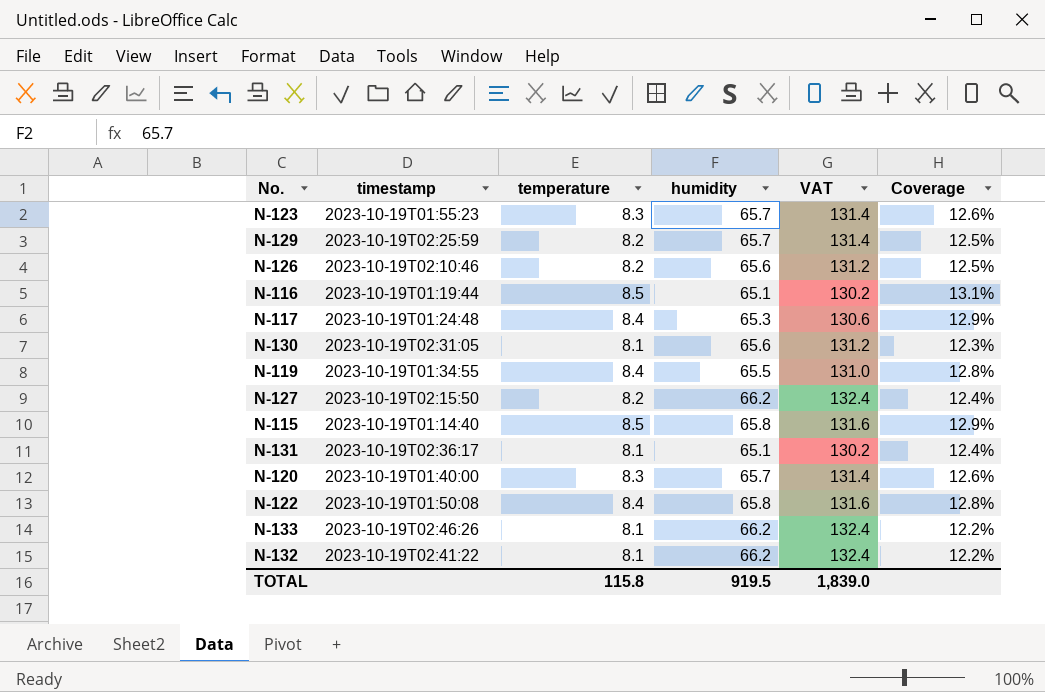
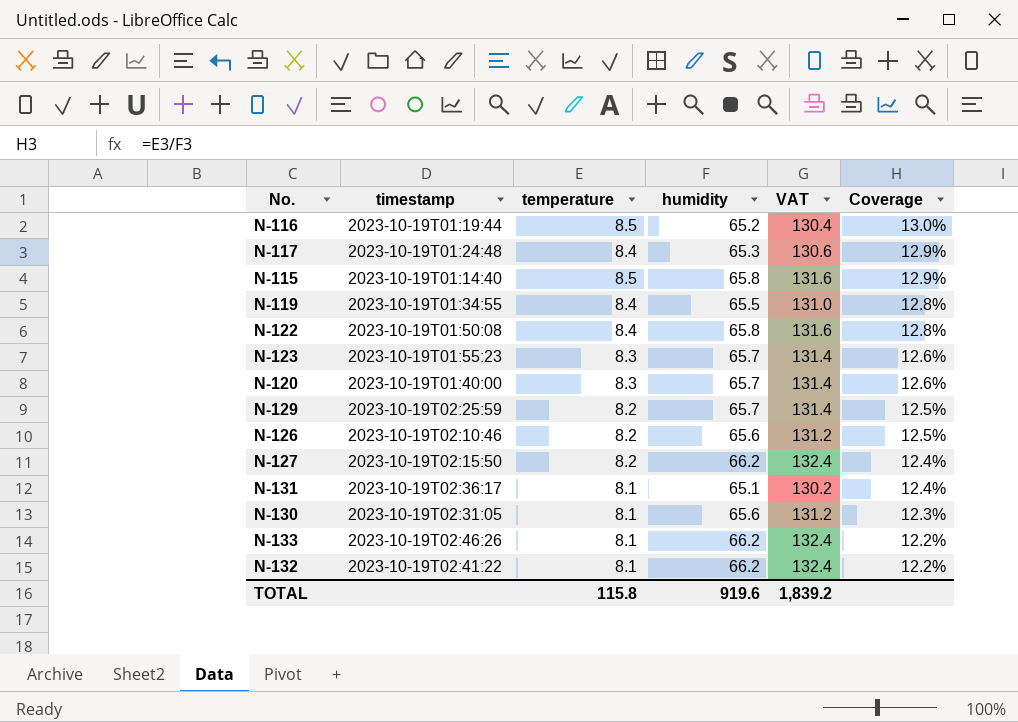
row order: none -> Coverage descending
N-116 | humidity: 65.1 -> 65.2
N-116 | VAT: 130.2 -> 130.4
N-116 | Coverage: 13.1% -> 13.0%
TOTAL | humidity: 919.5 -> 919.6
TOTAL | VAT: 1,839.0 -> 1,839.2

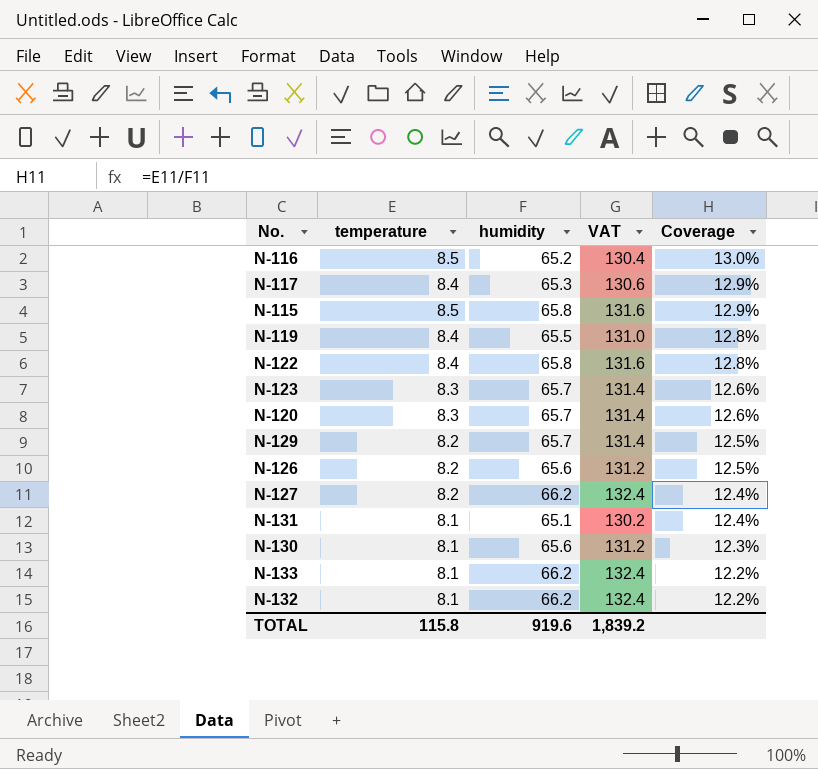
column timestamp | position: 2 -> none

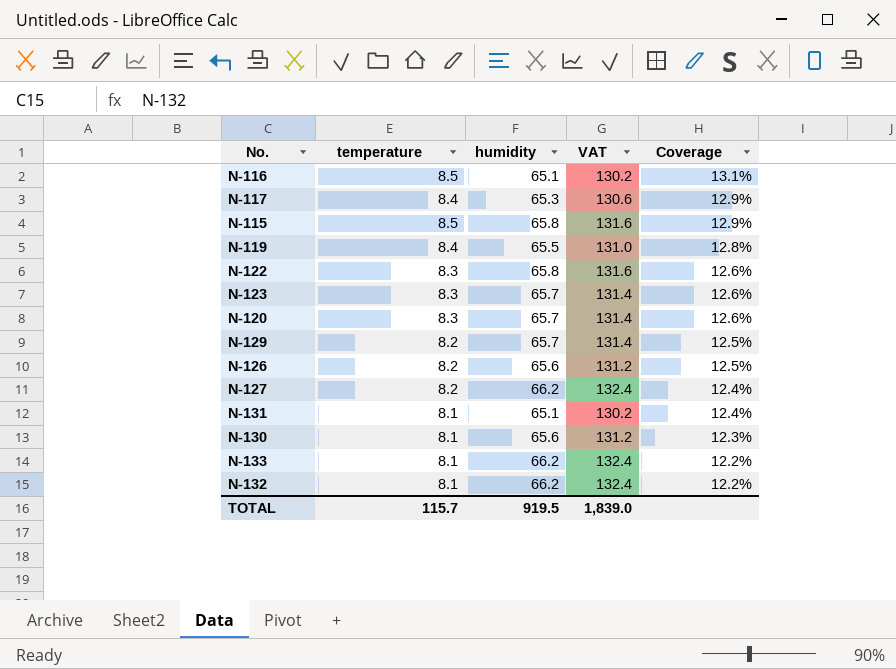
N-116 | humidity: 65.2 -> 65.1
N-116 | VAT: 130.4 -> 130.2
N-116 | Coverage: 13.0% -> 13.1%
N-122 | temperature: 8.4 -> 8.3
N-122 | Coverage: 12.8% -> 12.6%
TOTAL | temperature: 115.8 -> 115.7
TOTAL | humidity: 919.6 -> 919.5
TOTAL | VAT: 1,839.2 -> 1,839.0

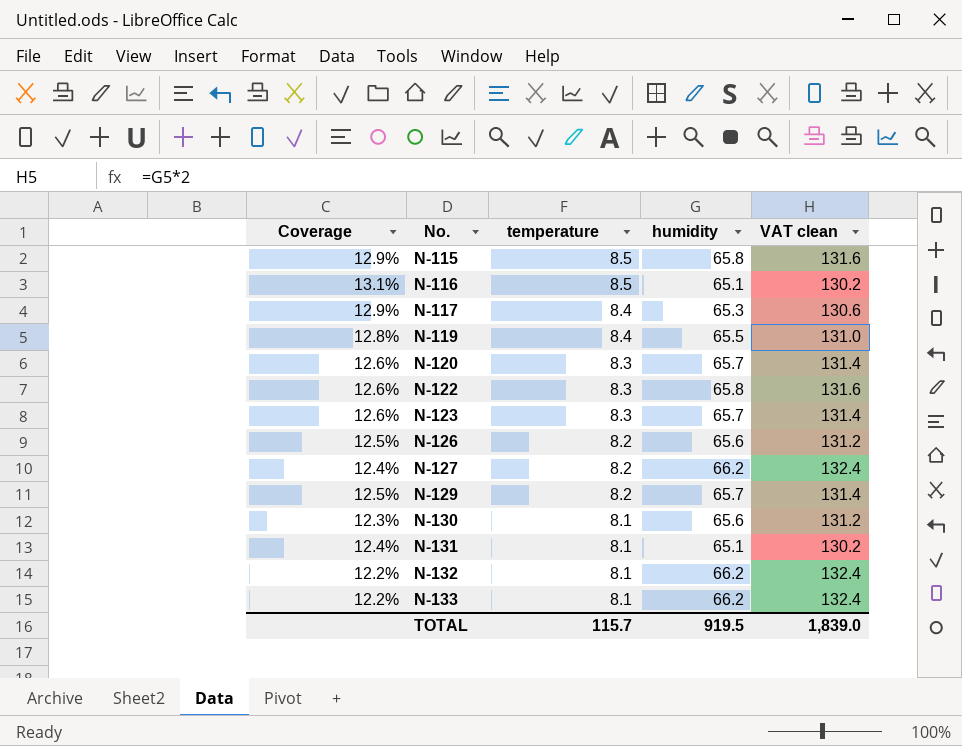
row order: Coverage descending -> No. ascending
column Coverage | position: 5 -> 1
column name: VAT -> VAT clean

